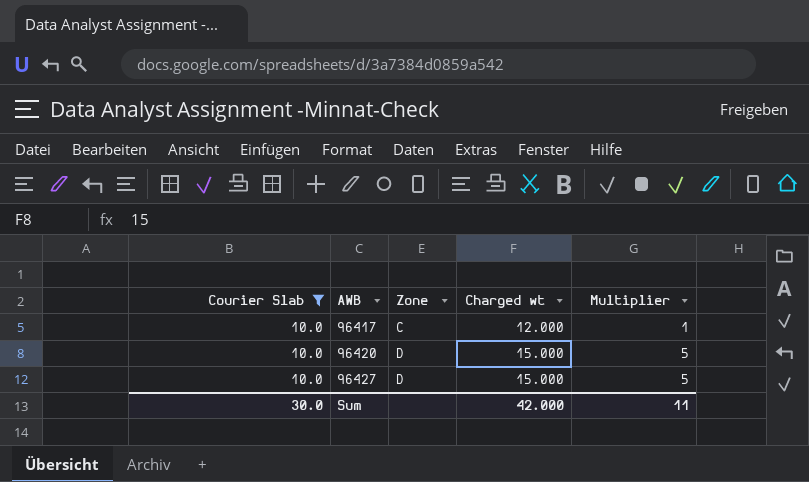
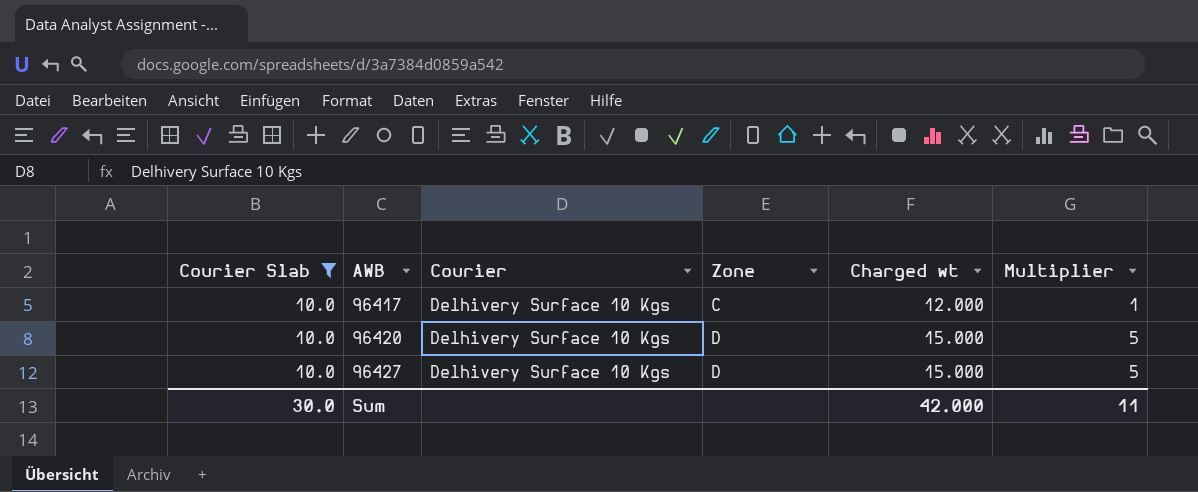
column Courier | position: none -> 3

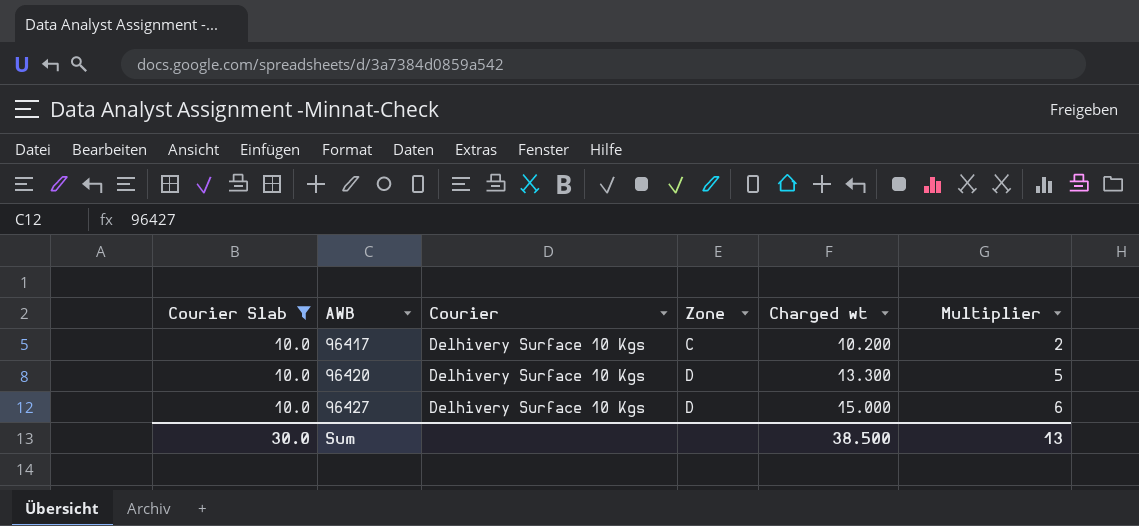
96417 | Charged wt: 12.000 -> 10.200
96417 | Multiplier: 1 -> 2
96420 | Charged wt: 15.000 -> 13.300
96427 | Multiplier: 5 -> 6
Sum | Charged wt: 42.000 -> 38.500
Sum | Multiplier: 11 -> 13

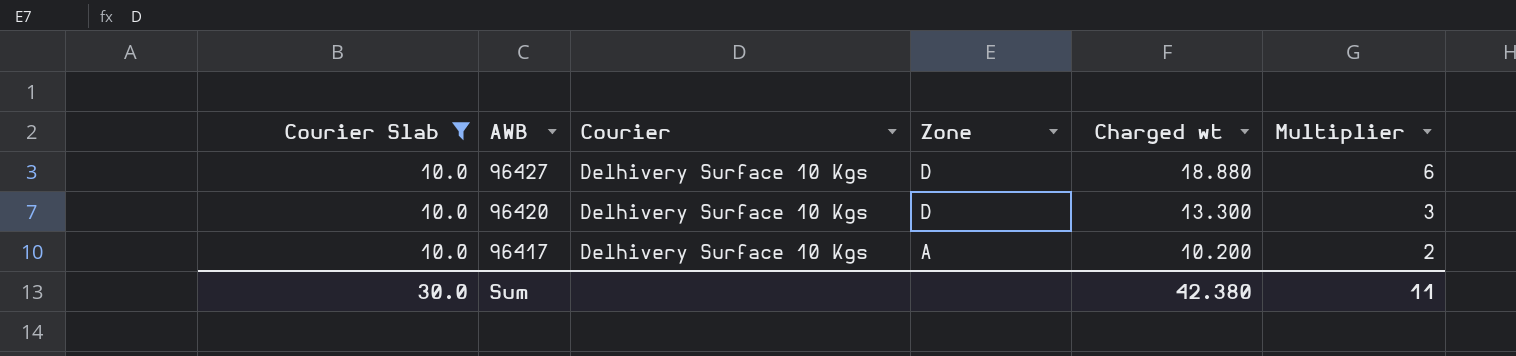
row order: AWB ascending -> AWB descending
96427 | Charged wt: 15.000 -> 18.880
96420 | Multiplier: 5 -> 3
96417 | Zone: C -> A
Sum | Charged wt: 38.500 -> 42.380
Sum | Multiplier: 13 -> 11

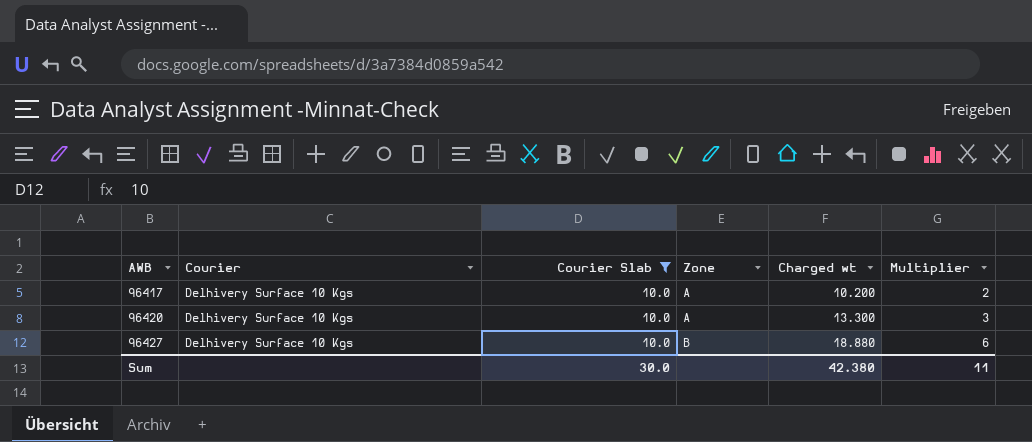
row order: AWB descending -> AWB ascending
column Courier Slab | position: 1 -> 3
96420 | Zone: D -> A
96427 | Zone: D -> B

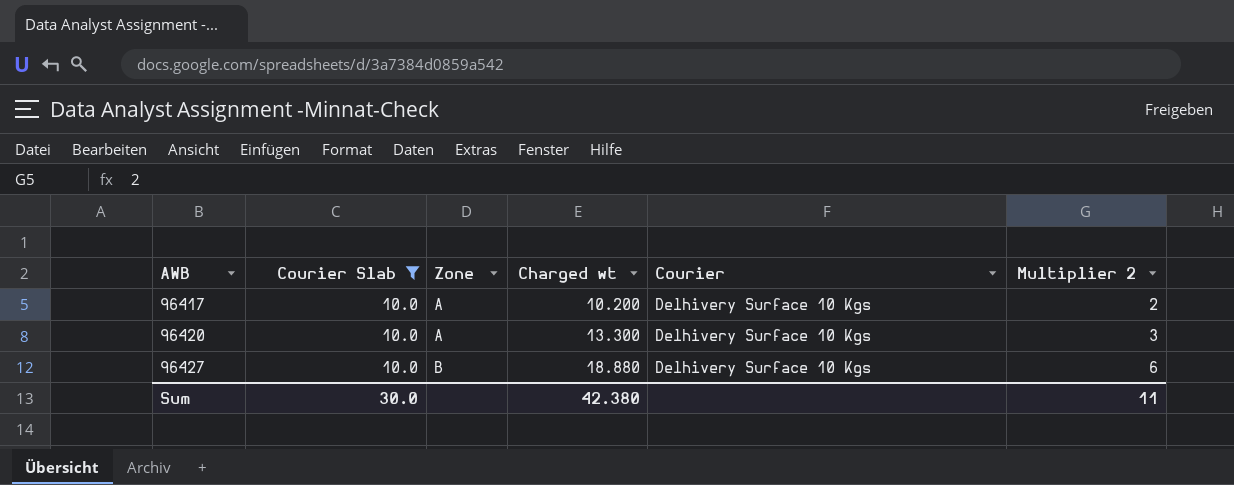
column Courier | position: 2 -> 5
column name: Multiplier -> Multiplier 2

